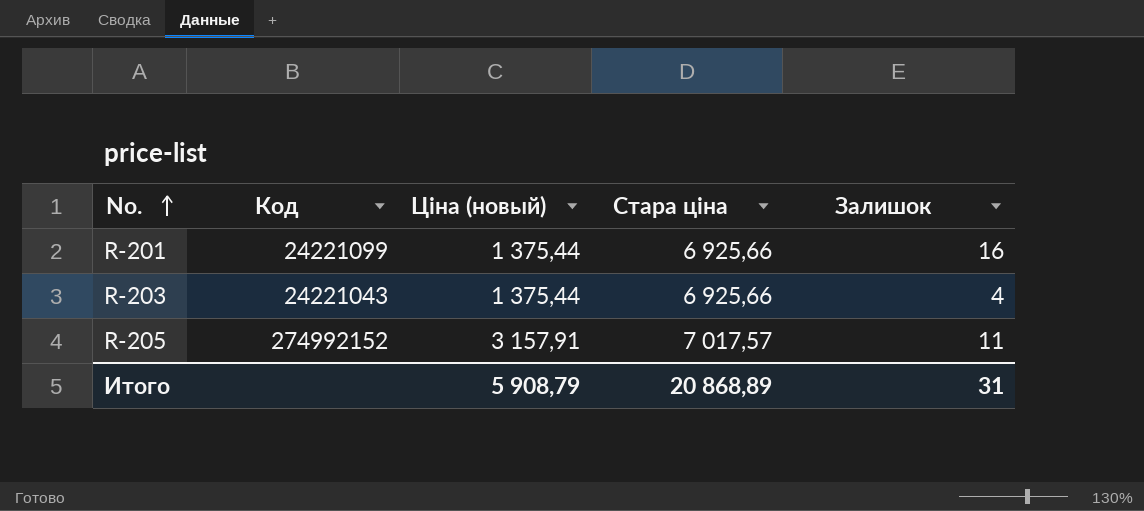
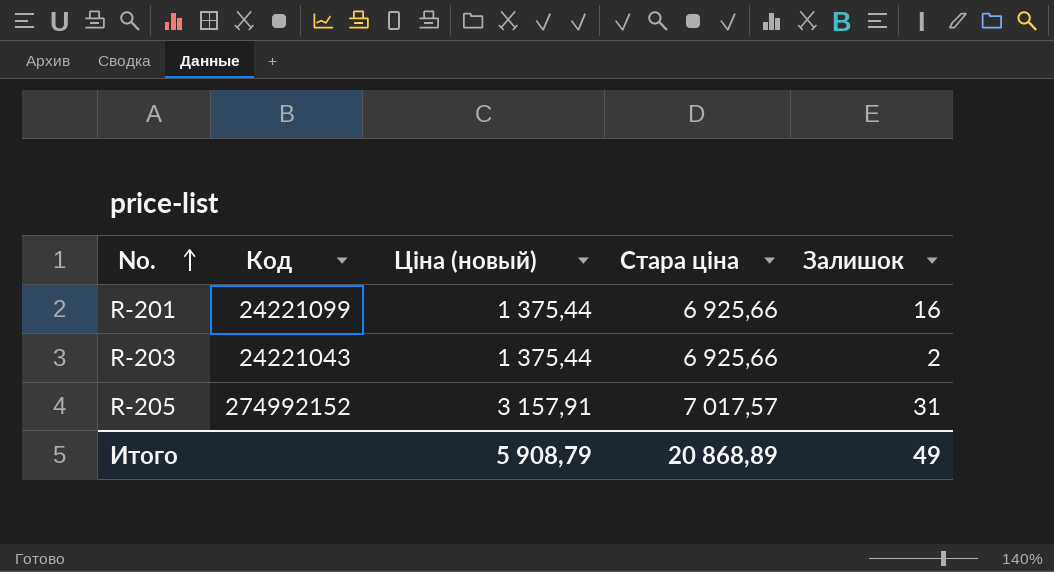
R-203 | Залишок: 4 -> 2
R-205 | Залишок: 11 -> 31
Итого | Залишок: 31 -> 49

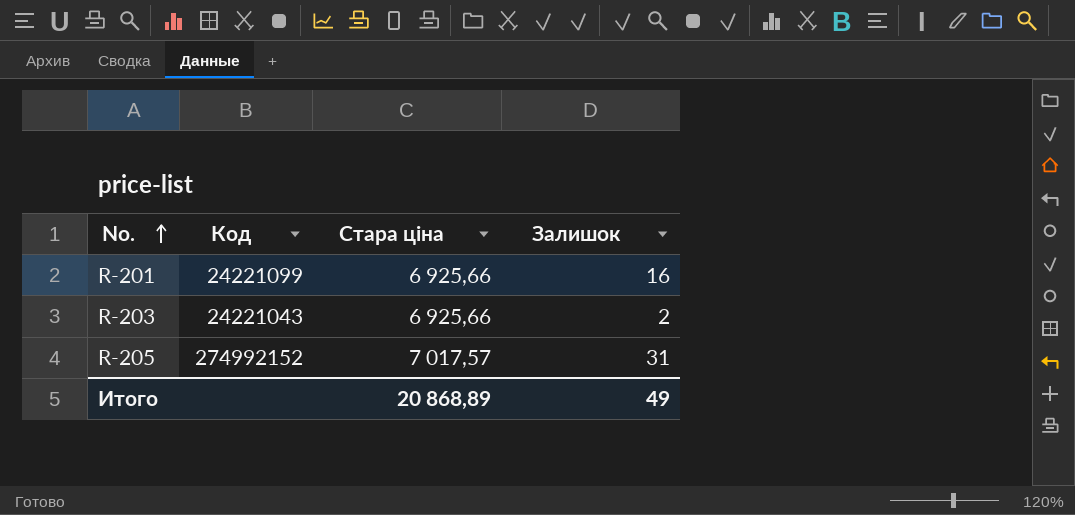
column Ціна (новый) | position: 3 -> none

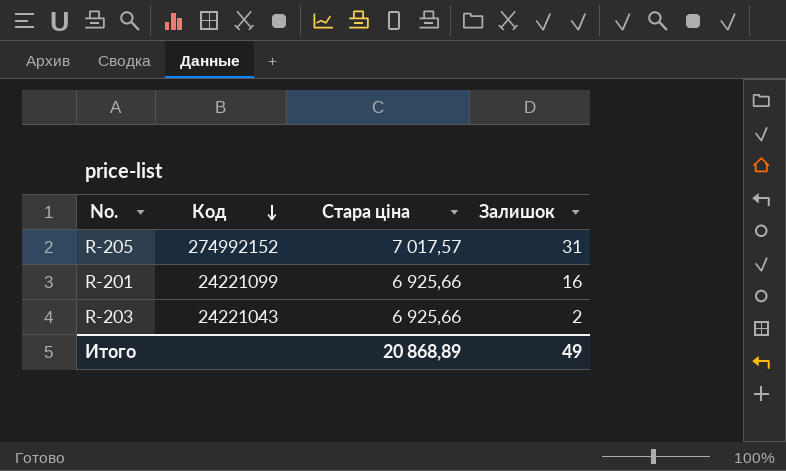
row order: No. ascending -> Код descending

